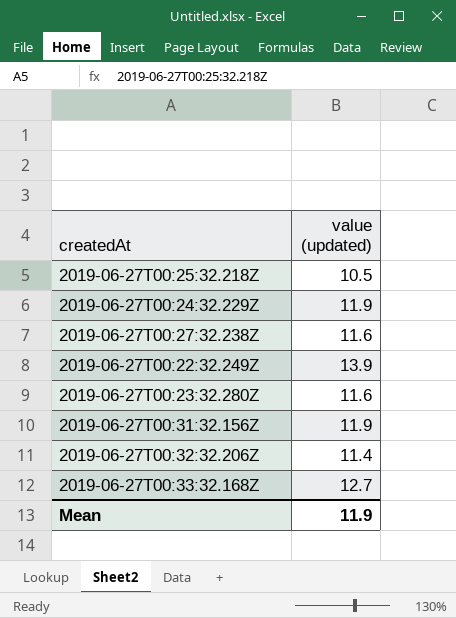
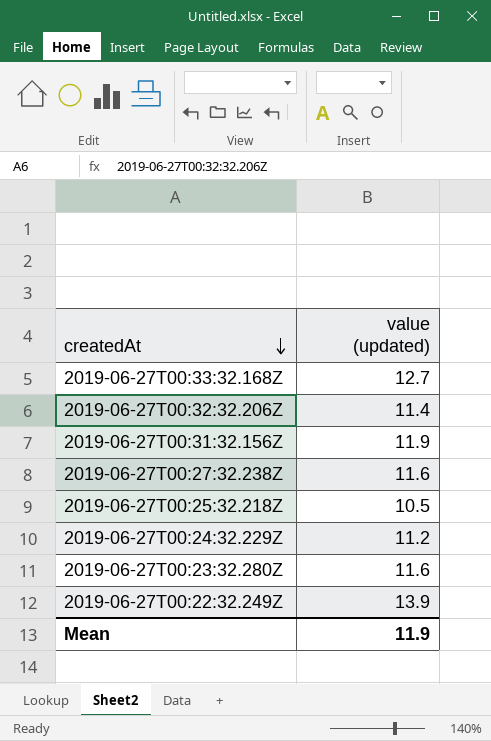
row order: none -> createdAt descending
2019-06-27T00:24:32.229Z | value (updated): 11.9 -> 11.2

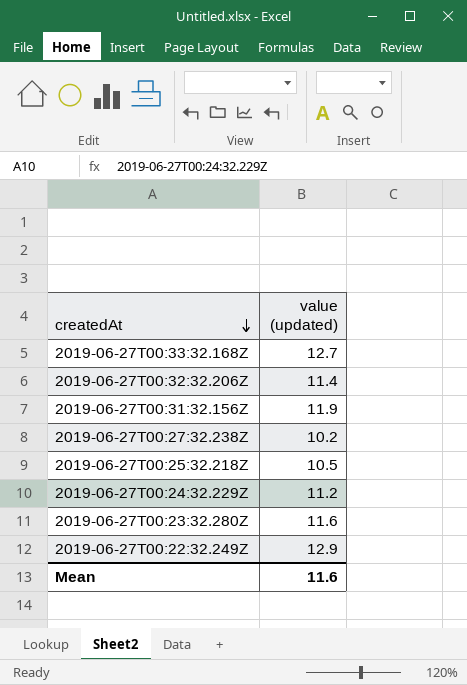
2019-06-27T00:27:32.238Z | value (updated): 11.6 -> 10.2
2019-06-27T00:22:32.249Z | value (updated): 13.9 -> 12.9
Mean | value (updated): 11.9 -> 11.6

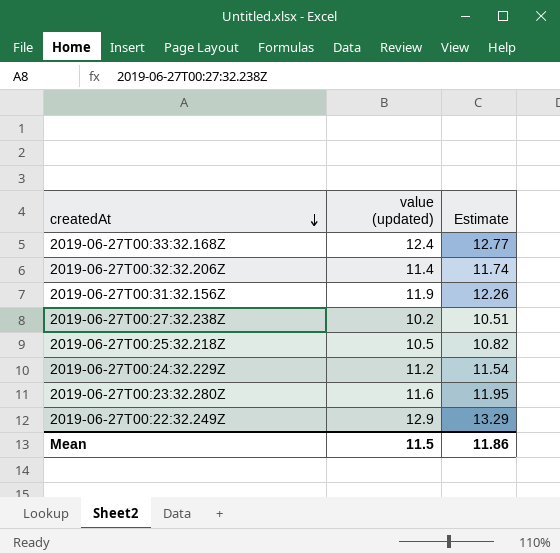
column Estimate | formula: none -> [value (updated)] * 1.03
2019-06-27T00:33:32.168Z | value (updated): 12.7 -> 12.4
Mean | value (updated): 11.6 -> 11.5

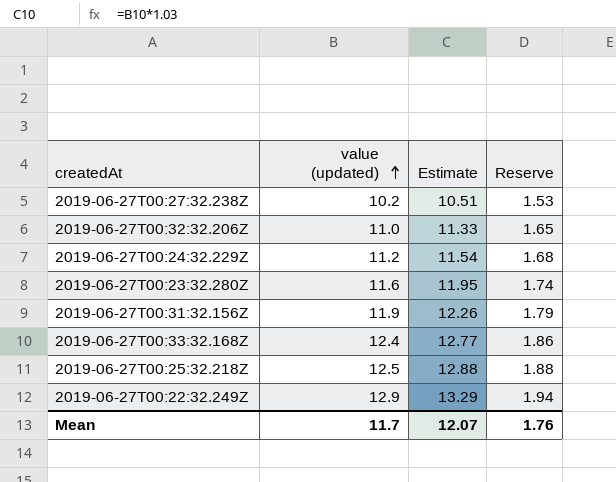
row order: createdAt descending -> value (updated) ascending
column Reserve | formula: none -> [value (updated)] * 0.15
2019-06-27T00:32:32.206Z | value (updated): 11.4 -> 11.0
2019-06-27T00:32:32.206Z | Estimate: 11.74 -> 11.33
2019-06-27T00:25:32.218Z | value (updated): 10.5 -> 12.5
2019-06-27T00:25:32.218Z | Estimate: 10.82 -> 12.88
Mean | value (updated): 11.5 -> 11.7
Mean | Estimate: 11.86 -> 12.07

